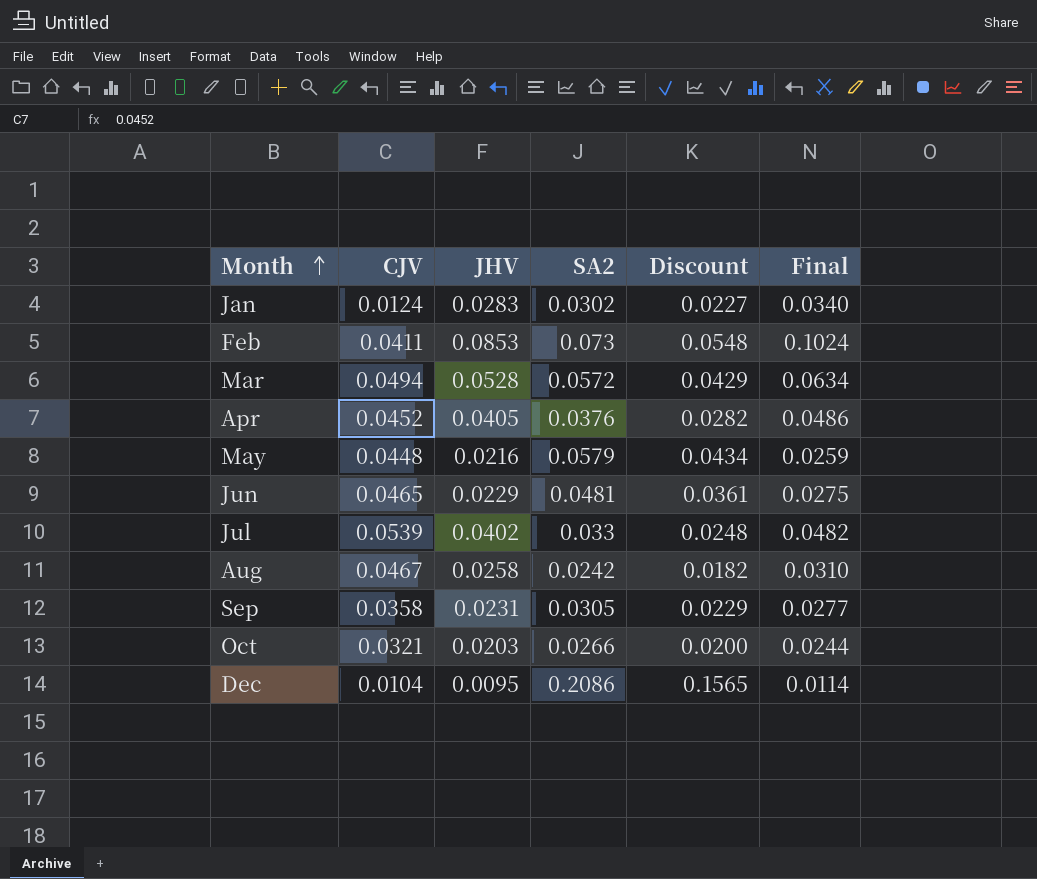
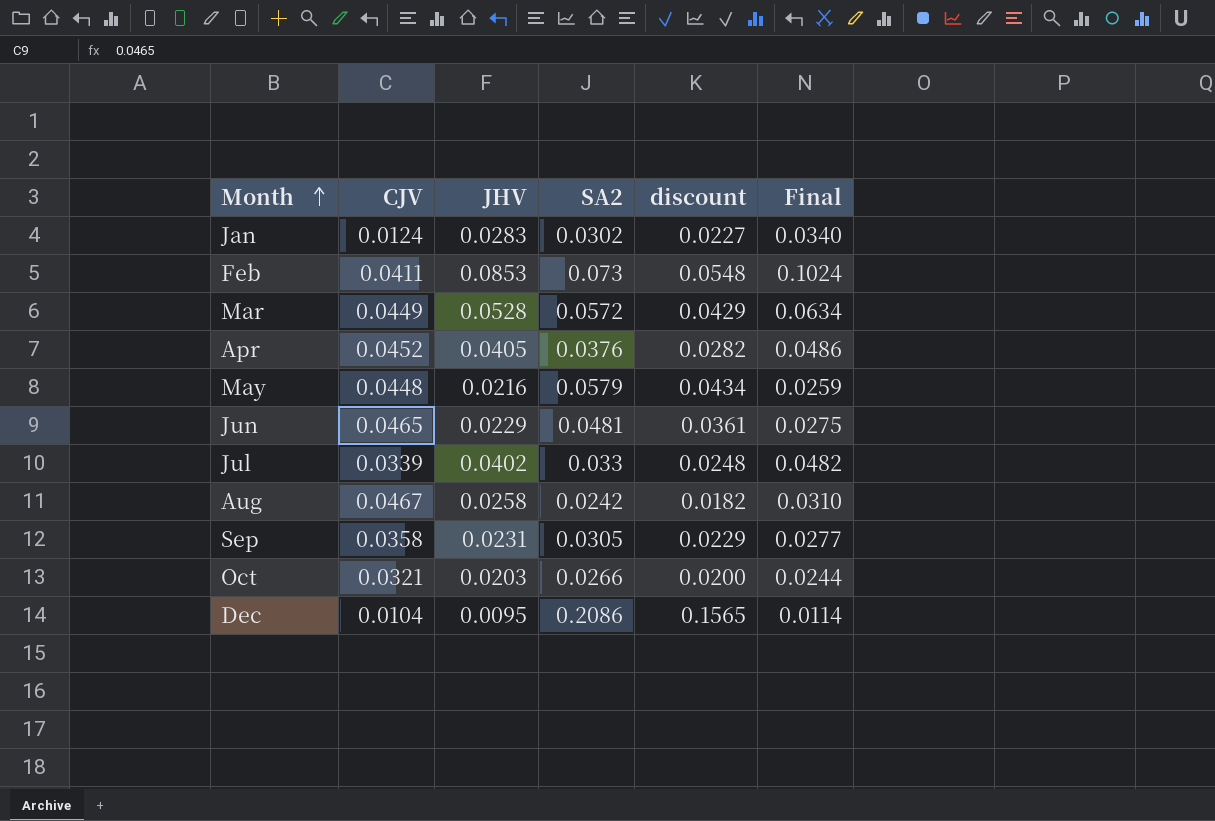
column name: Discount -> discount
Mar | CJV: 0.0494 -> 0.0449
Jul | CJV: 0.0539 -> 0.0339

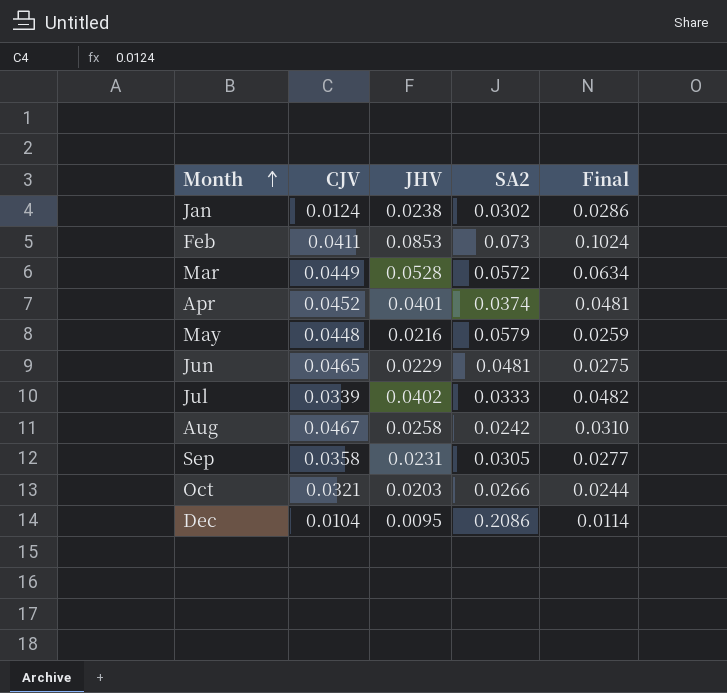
column discount | formula: [SA2] * 0.75 -> none
Jan | JHV: 0.0283 -> 0.0238
Jan | Final: 0.0340 -> 0.0286
Apr | JHV: 0.0405 -> 0.0401
Apr | SA2: 0.0376 -> 0.0374
Apr | Final: 0.0486 -> 0.0481
Jul | SA2: 0.033 -> 0.0333

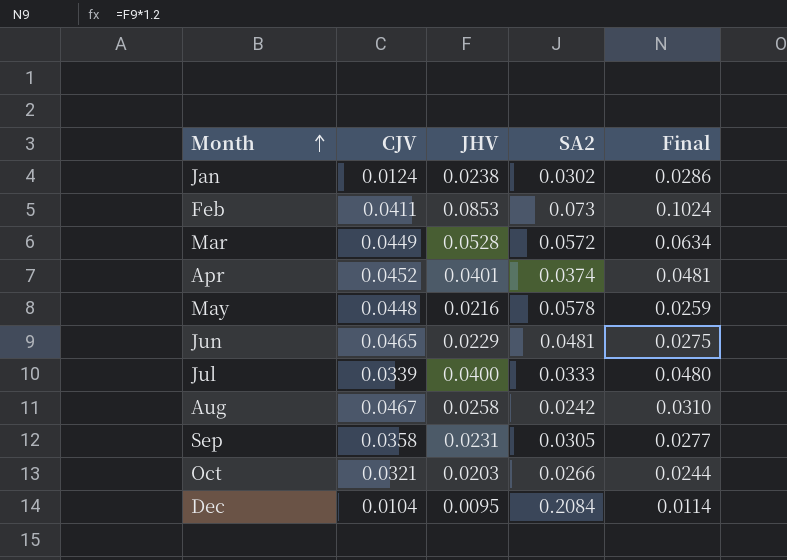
May | SA2: 0.0579 -> 0.0578
Jul | JHV: 0.0402 -> 0.0400
Jul | Final: 0.0482 -> 0.0480
Dec | SA2: 0.2086 -> 0.2084

